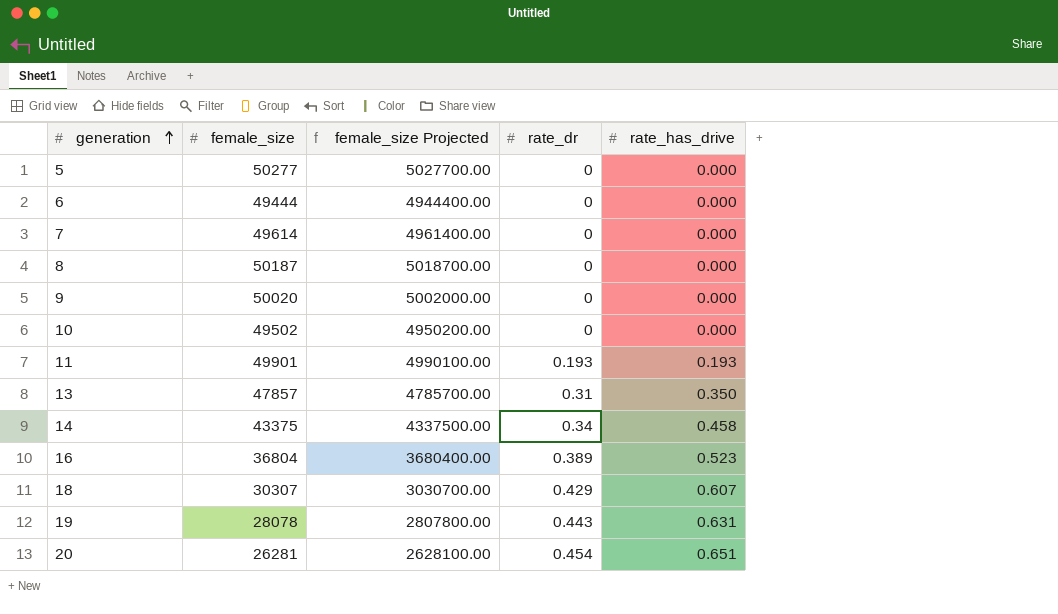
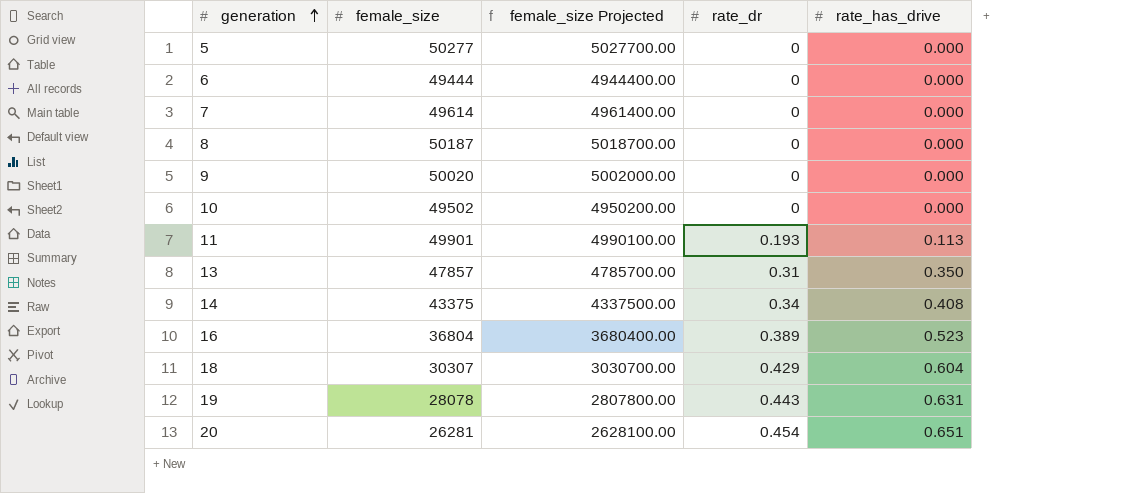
11 | rate_has_drive: 0.193 -> 0.113
14 | rate_has_drive: 0.458 -> 0.408
18 | rate_has_drive: 0.607 -> 0.604

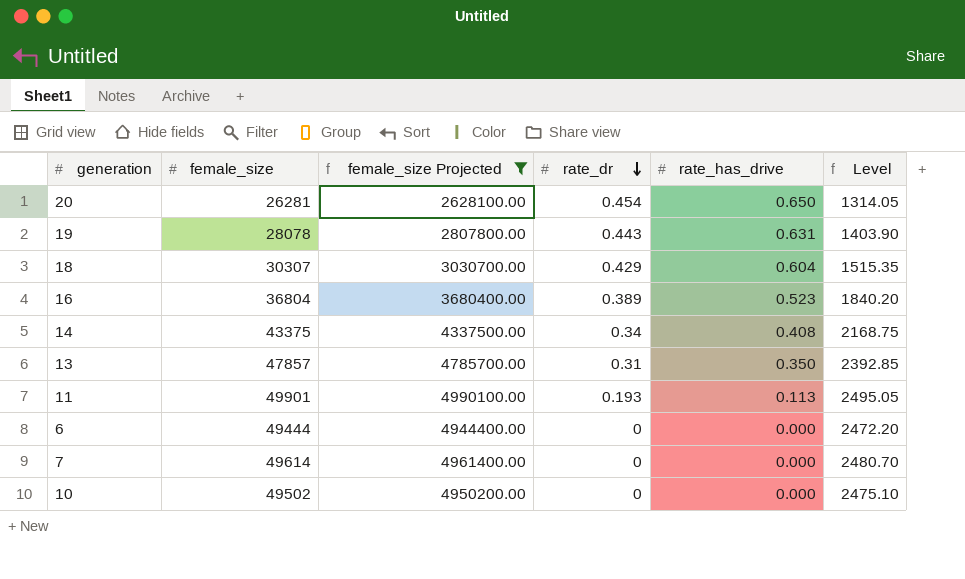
filter: none -> female_size Projected <= 4990100.00
row order: generation ascending -> rate_dr descending
column Level | formula: none -> [female_size] * 0.05
20 | rate_has_drive: 0.651 -> 0.650

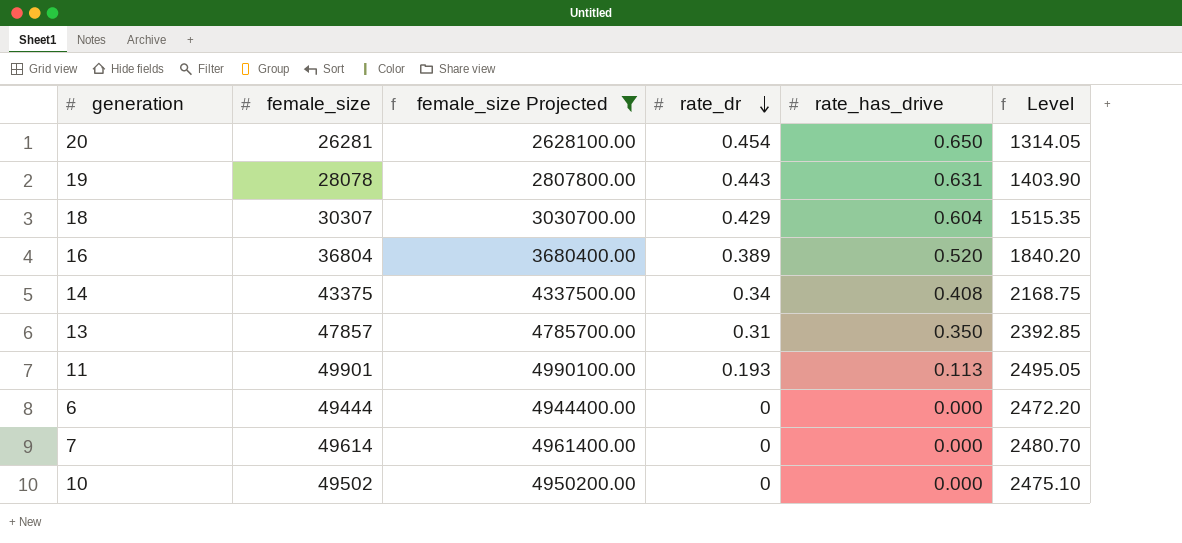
16 | rate_has_drive: 0.523 -> 0.520

